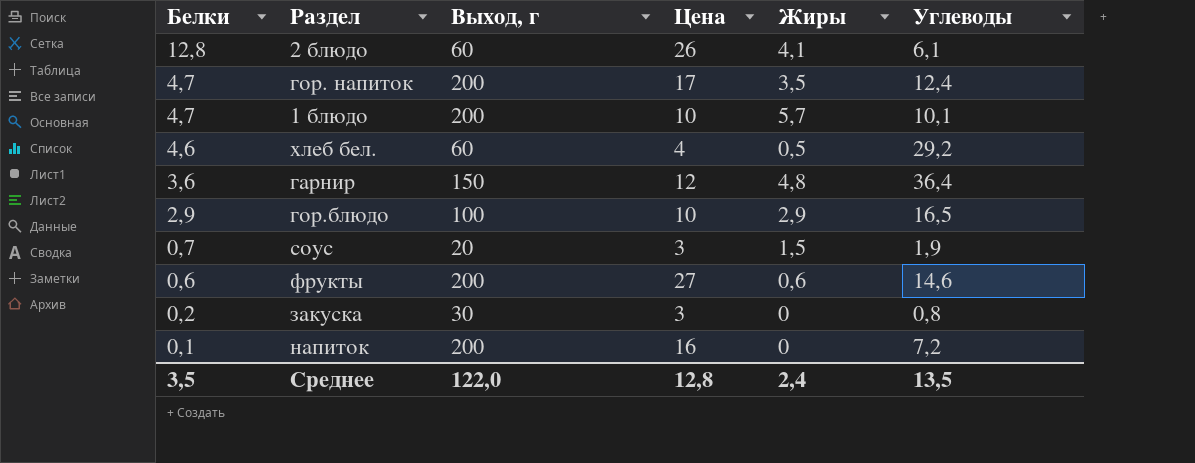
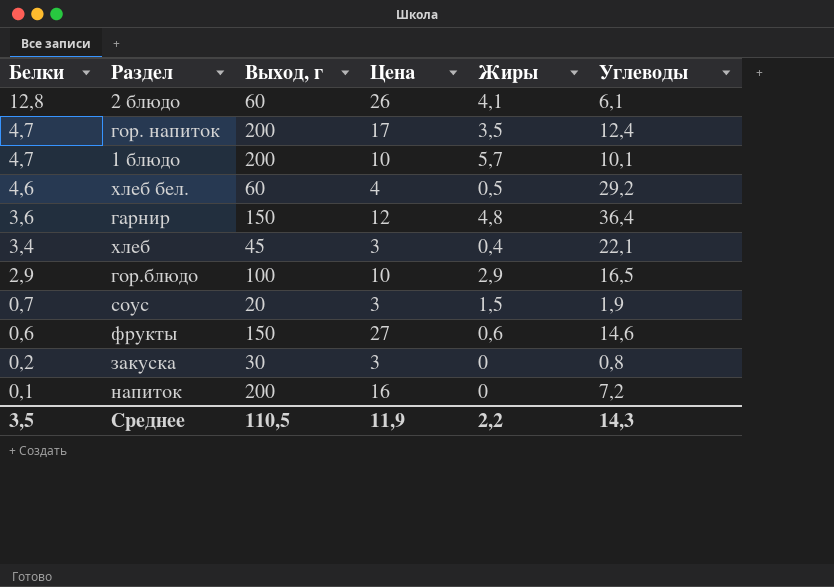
row хлеб: none -> 3,4 | 45 | 3 | 0,4 | 22,1
фрукты | Выход, г: 200 -> 150
Среднее | Выход, г: 122,0 -> 110,5
Среднее | Цена: 12,8 -> 11,9
Среднее | Жиры: 2,4 -> 2,2
Среднее | Углеводы: 13,5 -> 14,3

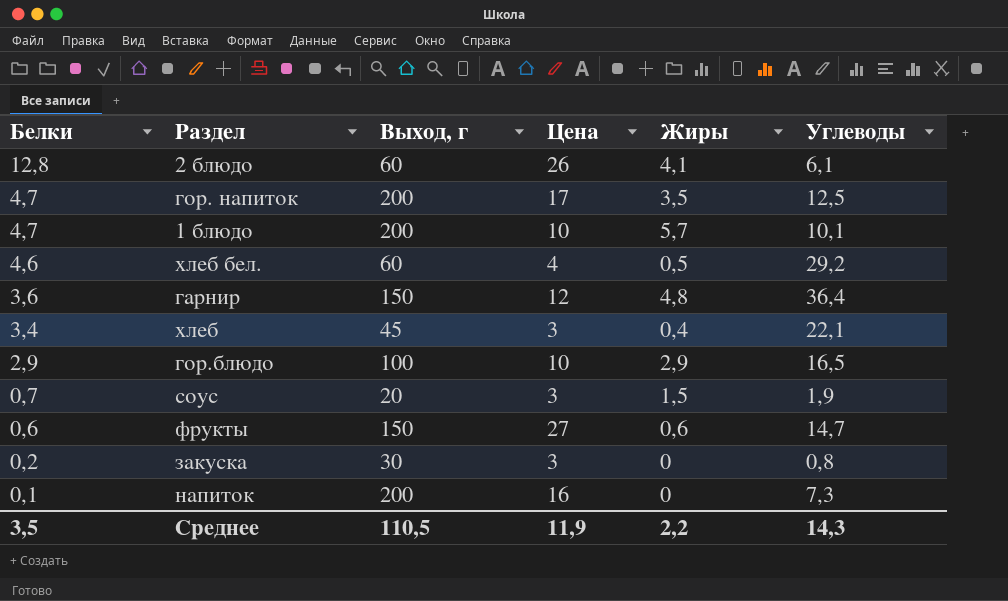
гор. напиток | Углеводы: 12,4 -> 12,5
фрукты | Углеводы: 14,6 -> 14,7
напиток | Углеводы: 7,2 -> 7,3

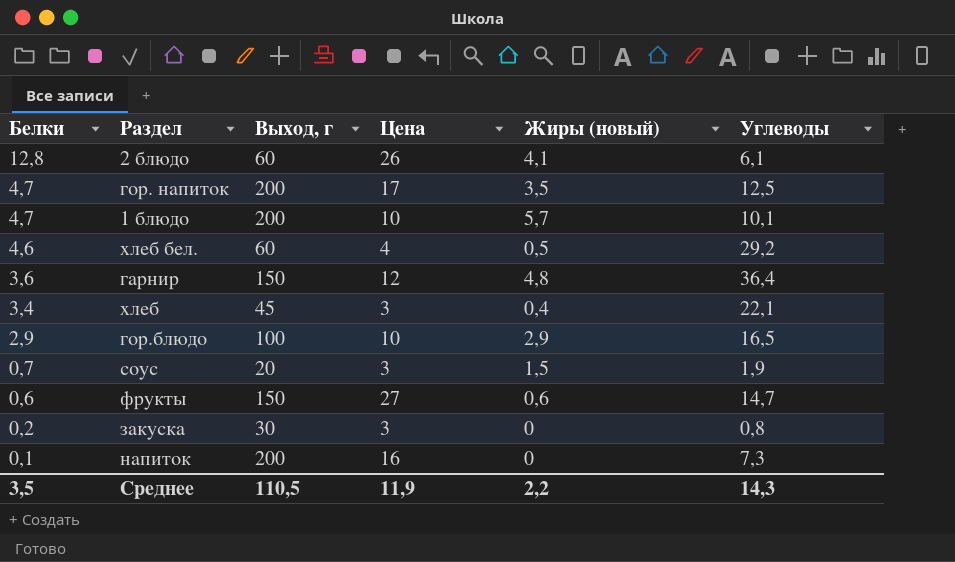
column name: Жиры -> Жиры (новый)

